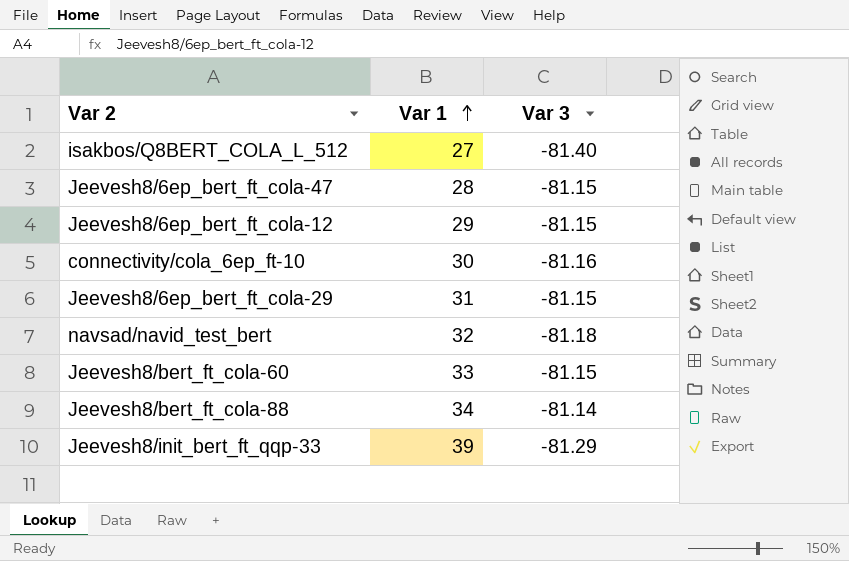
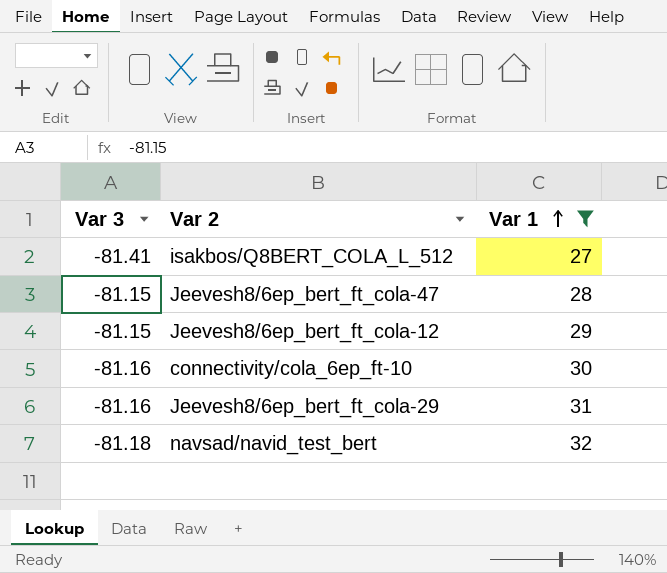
filter: none -> Var 1 <= 32
column Var 3 | position: 3 -> 1
isakbos/Q8BERT_COLA_L_512 | Var 3: -81.40 -> -81.41
Jeevesh8/6ep_bert_ft_cola-29 | Var 3: -81.15 -> -81.16

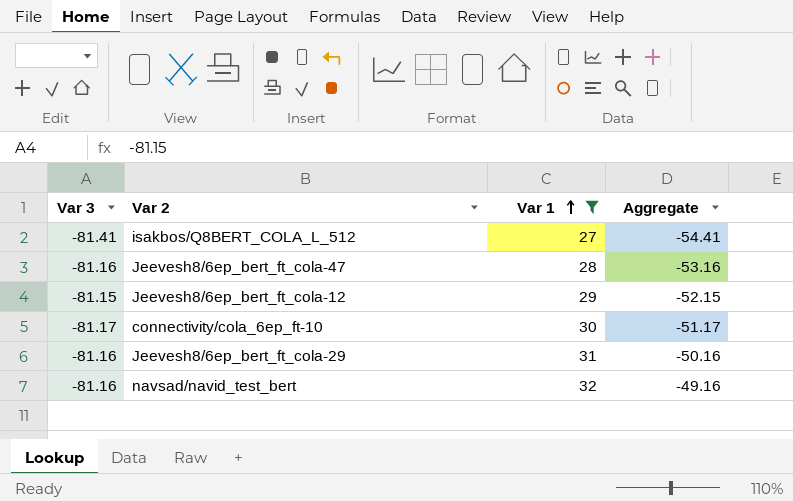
column Aggregate | formula: none -> [Var 3] + [Var 1]
Jeevesh8/6ep_bert_ft_cola-47 | Var 3: -81.15 -> -81.16
connectivity/cola_6ep_ft-10 | Var 3: -81.16 -> -81.17
navsad/navid_test_bert | Var 3: -81.18 -> -81.16

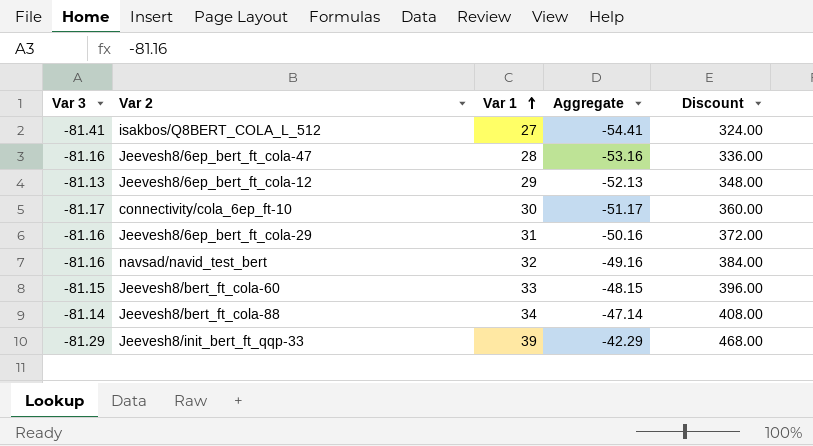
filter: Var 1 <= 32 -> none
column Discount | formula: none -> [Var 1] * 12
Jeevesh8/6ep_bert_ft_cola-12 | Var 3: -81.15 -> -81.13
Jeevesh8/6ep_bert_ft_cola-12 | Aggregate: -52.15 -> -52.13

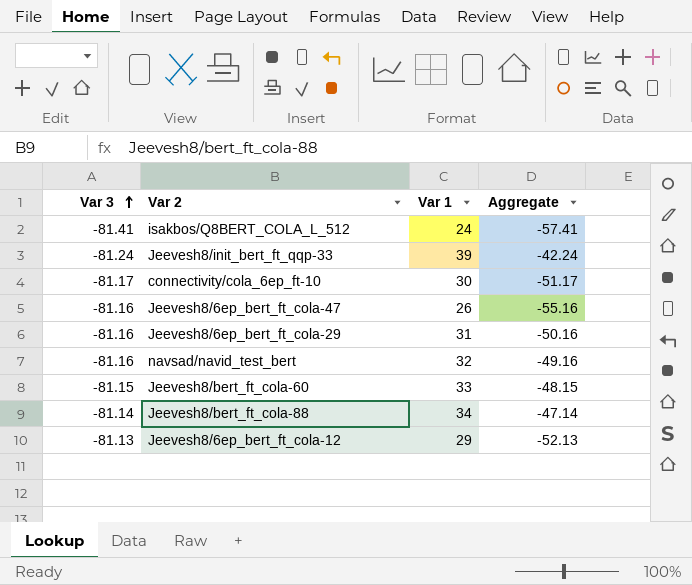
row order: Var 1 ascending -> Var 3 ascending
column Discount | formula: [Var 1] * 12 -> none
isakbos/Q8BERT_COLA_L_512 | Var 1: 27 -> 24
isakbos/Q8BERT_COLA_L_512 | Aggregate: -54.41 -> -57.41
Jeevesh8/init_bert_ft_qqp-33 | Var 3: -81.29 -> -81.24
Jeevesh8/init_bert_ft_qqp-33 | Aggregate: -42.29 -> -42.24
Jeevesh8/6ep_bert_ft_cola-47 | Var 1: 28 -> 26
Jeevesh8/6ep_bert_ft_cola-47 | Aggregate: -53.16 -> -55.16

